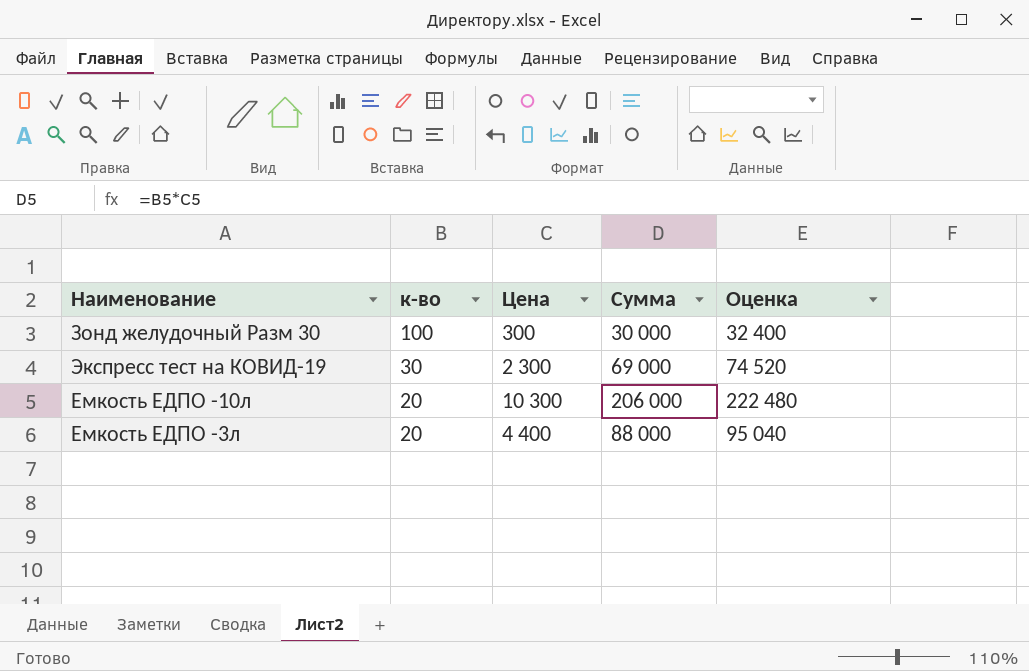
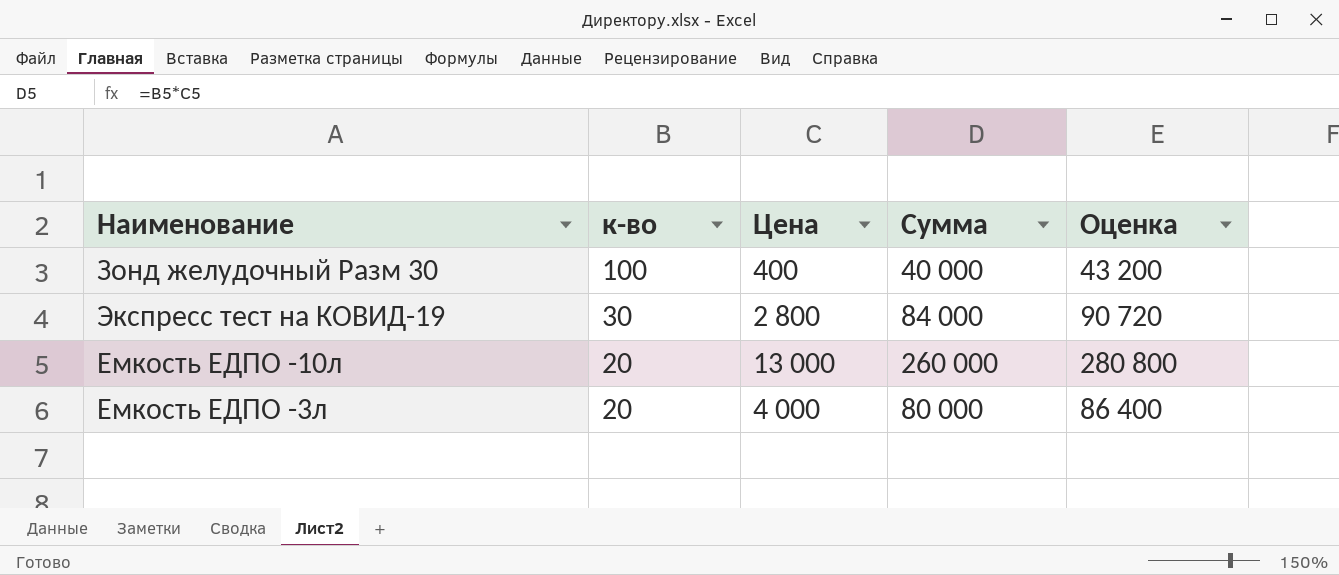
Зонд желудочный Разм 30 | Цена: 300 -> 400
Зонд желудочный Разм 30 | Сумма: 30 000 -> 40 000
Зонд желудочный Разм 30 | Оценка: 32 400 -> 43 200
Экспресс тест на КОВИД-19 | Цена: 2 300 -> 2 800
Экспресс тест на КОВИД-19 | Сумма: 69 000 -> 84 000
Экспресс тест на КОВИД-19 | Оценка: 74 520 -> 90 720
Емкость ЕДПО -10л | Цена: 10 300 -> 13 000
Емкость ЕДПО -10л | Сумма: 206 000 -> 260 000
Емкость ЕДПО -10л | Оценка: 222 480 -> 280 800
Емкость ЕДПО -3л | Цена: 4 400 -> 4 000
Емкость ЕДПО -3л | Сумма: 88 000 -> 80 000
Емкость ЕДПО -3л | Оценка: 95 040 -> 86 400

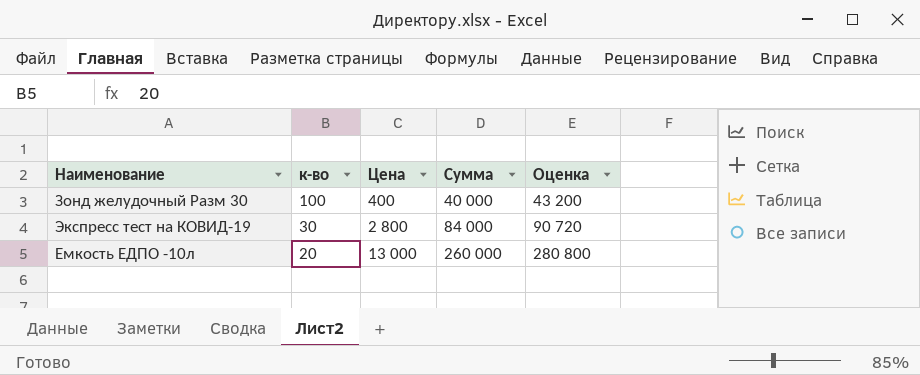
row Емкость ЕДПО -3л: 20 | 4 000 | 80 000 | 86 400 -> none

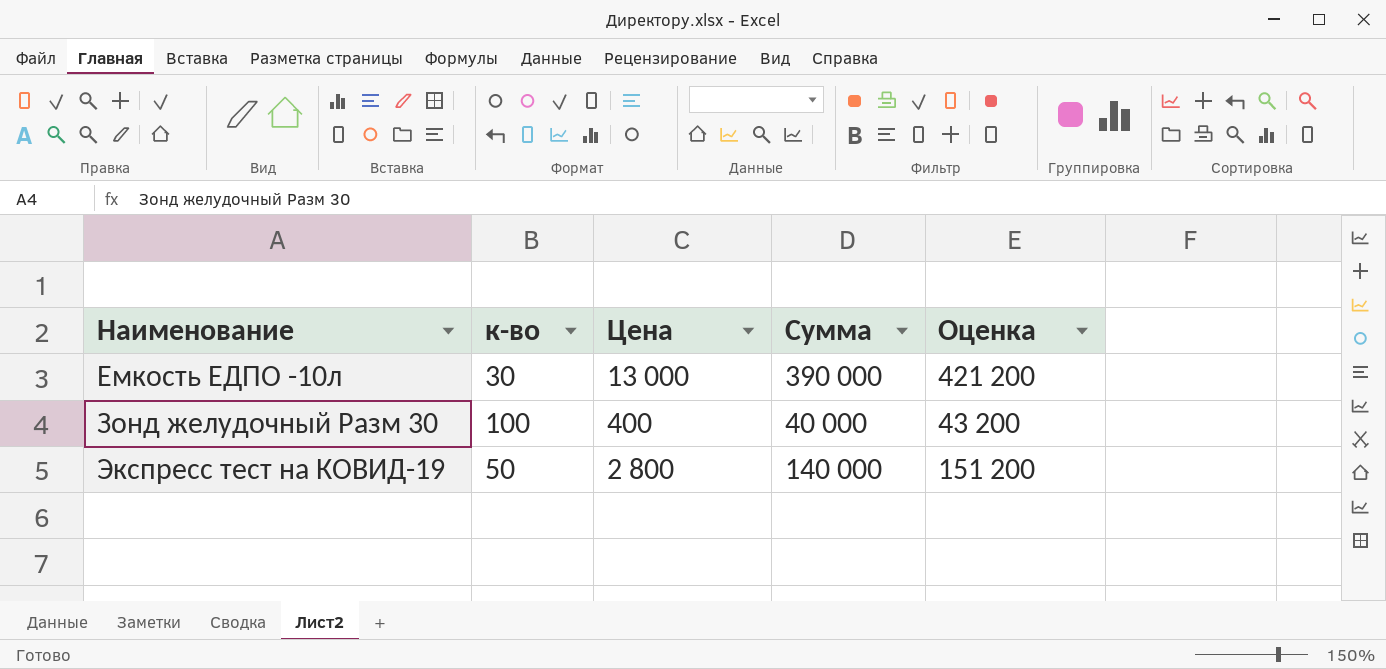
row order: к-во descending -> Наименование ascending
Емкость ЕДПО -10л | к-во: 20 -> 30
Емкость ЕДПО -10л | Сумма: 260 000 -> 390 000
Емкость ЕДПО -10л | Оценка: 280 800 -> 421 200
Экспресс тест на КОВИД-19 | к-во: 30 -> 50
Экспресс тест на КОВИД-19 | Сумма: 84 000 -> 140 000
Экспресс тест на КОВИД-19 | Оценка: 90 720 -> 151 200

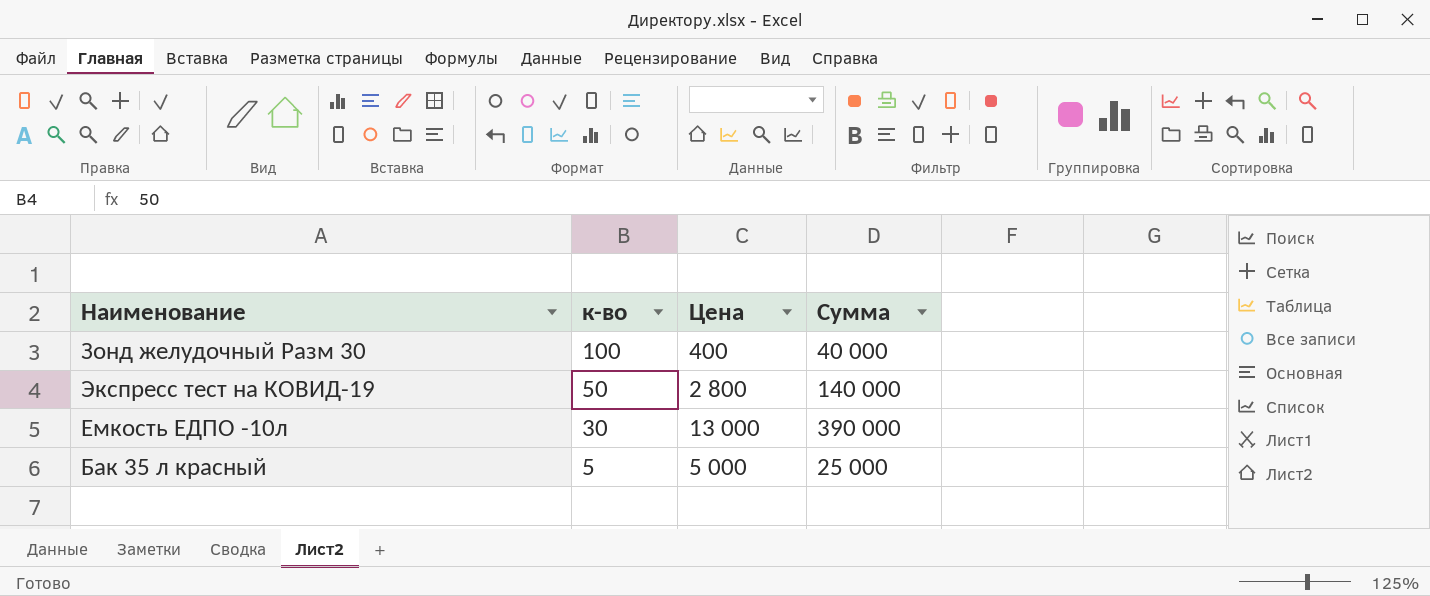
row order: Наименование ascending -> к-во descending
column Оценка | formula: [Сумма] * 1,08 -> none
row Бак 35 л красный: none -> 5 | 5 000 | 25 000

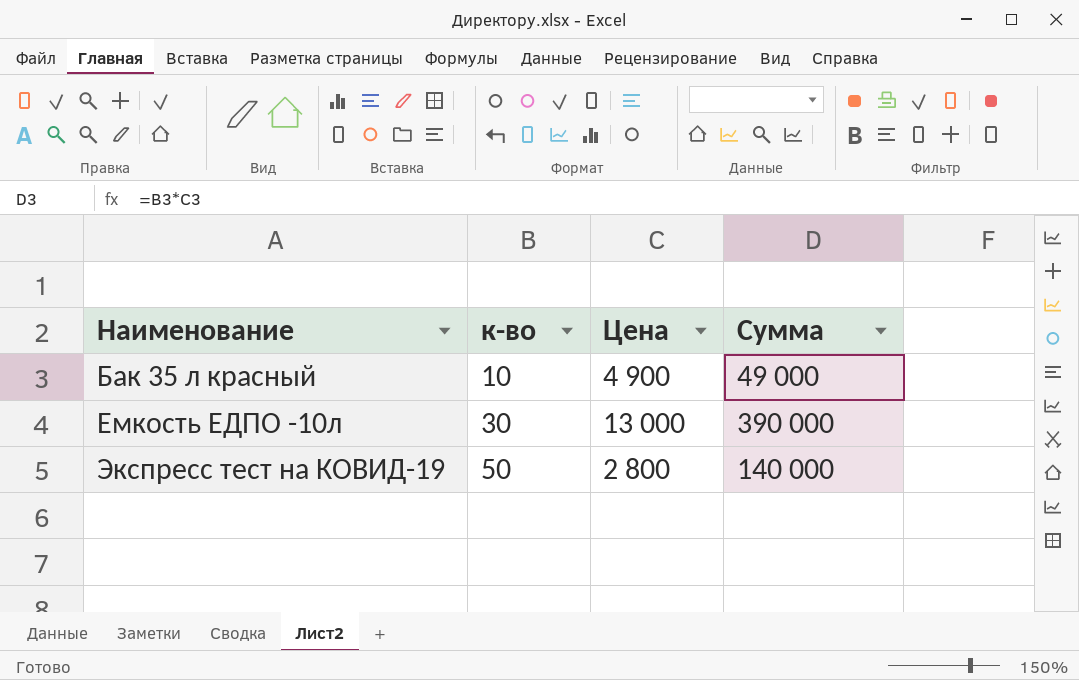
row order: к-во descending -> Наименование ascending
row Зонд желудочный Разм 30: 100 | 400 | 40 000 -> none
Бак 35 л красный | к-во: 5 -> 10
Бак 35 л красный | Цена: 5 000 -> 4 900
Бак 35 л красный | Сумма: 25 000 -> 49 000

